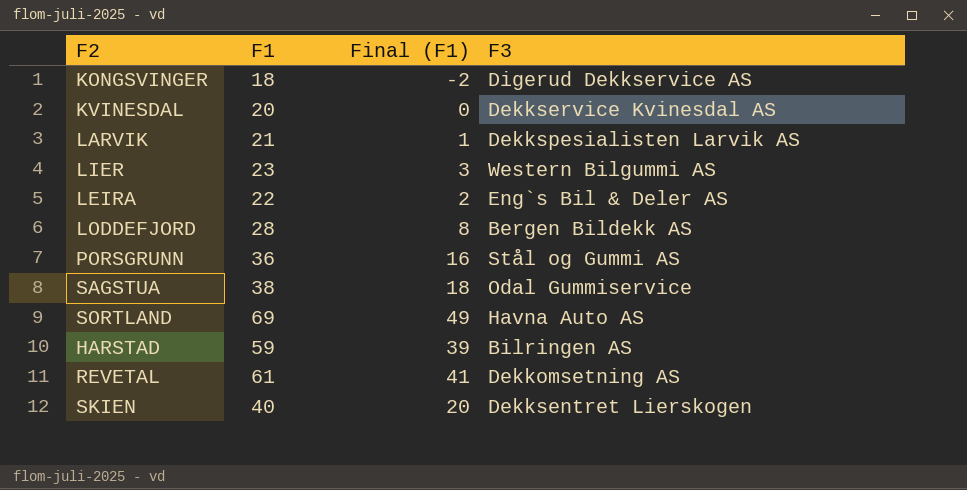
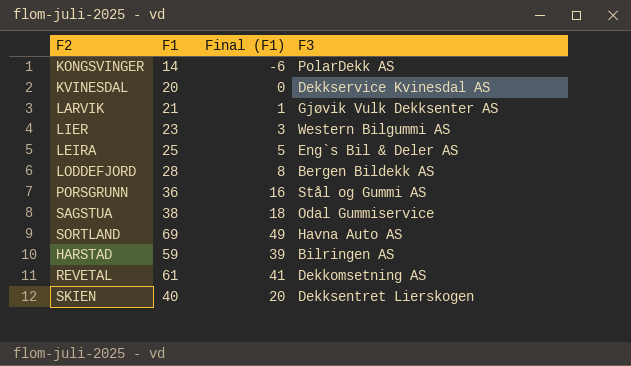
KONGSVINGER | F1: 18 -> 14
KONGSVINGER | Final (F1): -2 -> -6
KONGSVINGER | F3: Digerud Dekkservice AS -> PolarDekk AS
LARVIK | F3: Dekkspesialisten Larvik AS -> Gjøvik Vulk Dekksenter AS
LEIRA | F1: 22 -> 25
LEIRA | Final (F1): 2 -> 5

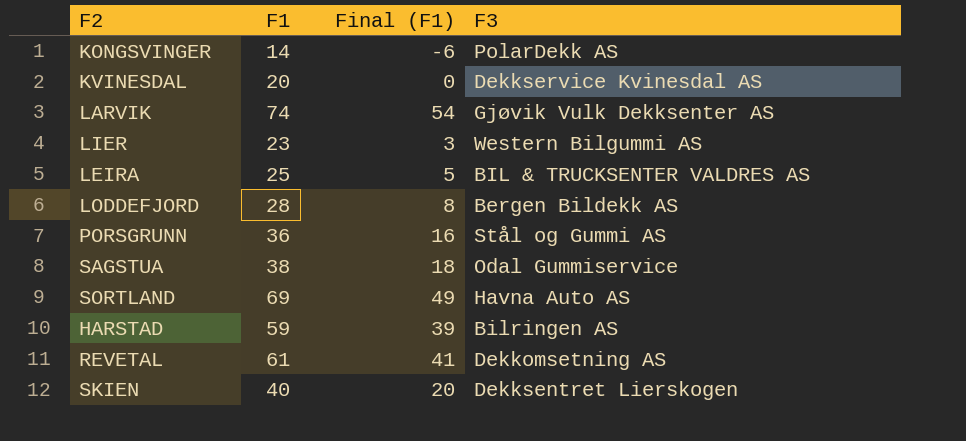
LARVIK | F1: 21 -> 74
LARVIK | Final (F1): 1 -> 54
LEIRA | F3: Eng`s Bil & Deler AS -> BIL & TRUCKSENTER VALDRES AS

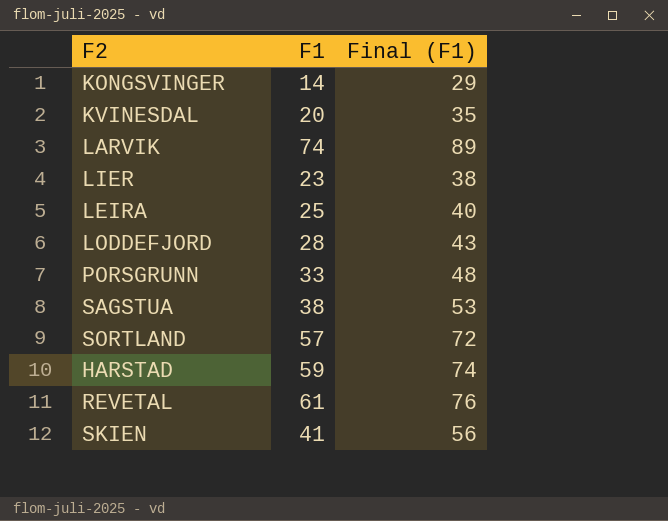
column F3 | position: 4 -> none
column Final (F1) | formula: [F1] - 20 -> [F1] + 15
PORSGRUNN | F1: 36 -> 33
SORTLAND | F1: 69 -> 57
SKIEN | F1: 40 -> 41

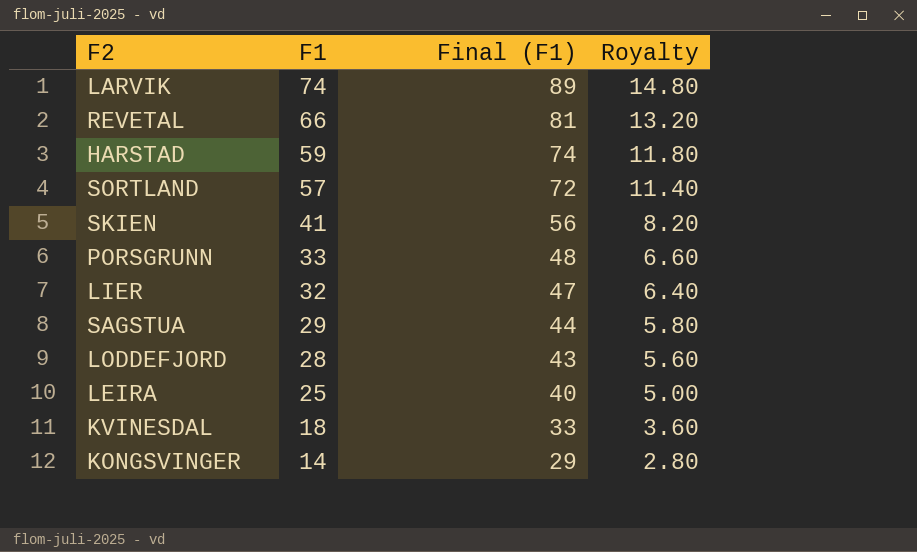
row order: none -> F1 descending
column Royalty | formula: none -> [F1] * 0.2
REVETAL | F1: 61 -> 66
REVETAL | Final (F1): 76 -> 81
LIER | F1: 23 -> 32
LIER | Final (F1): 38 -> 47
SAGSTUA | F1: 38 -> 29
SAGSTUA | Final (F1): 53 -> 44
KVINESDAL | F1: 20 -> 18
KVINESDAL | Final (F1): 35 -> 33

